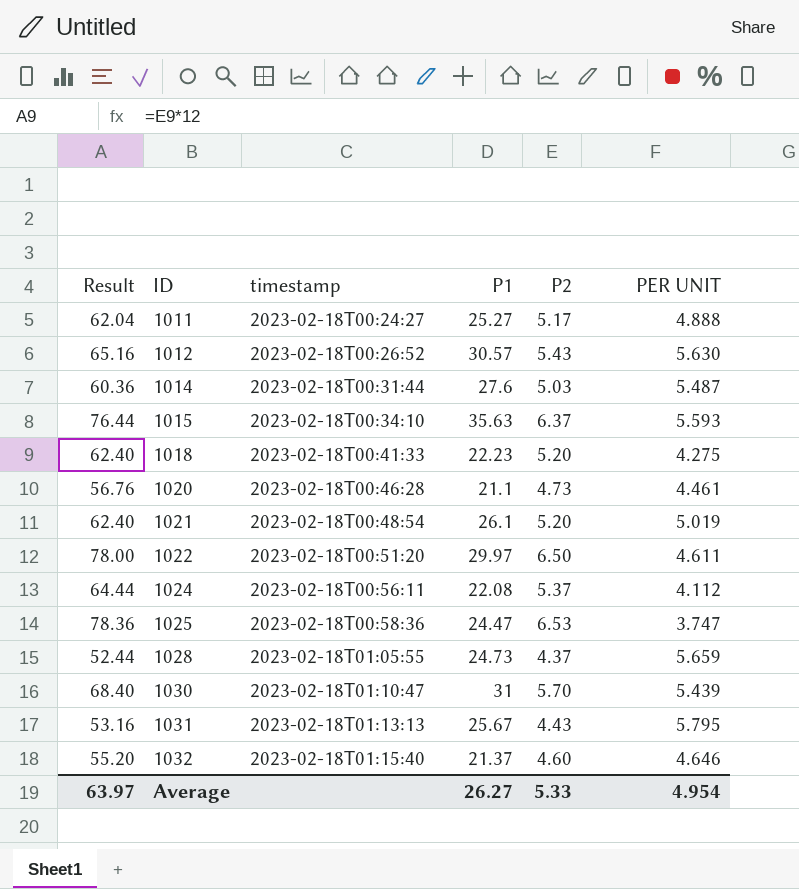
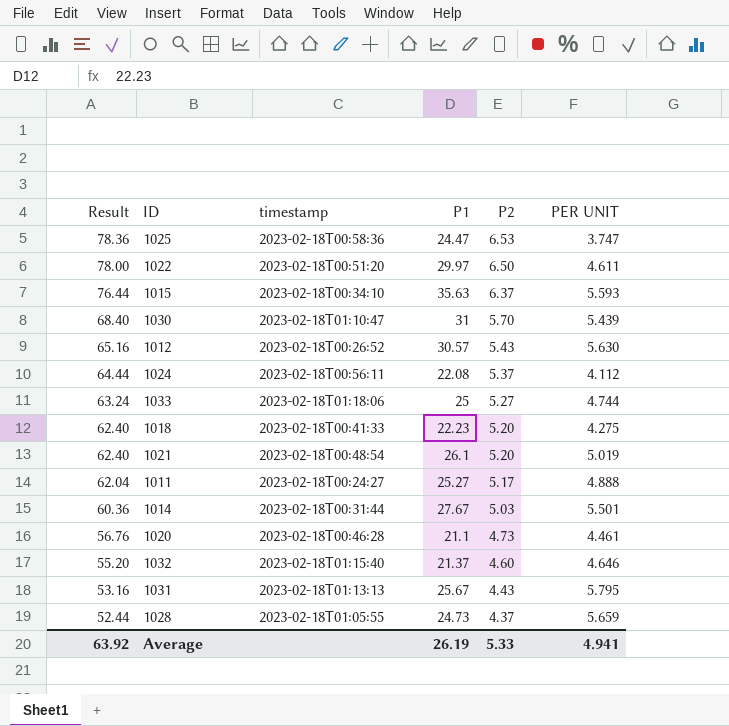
row order: ID ascending -> Result descending
row 1033: none -> 63.24 | 2023-02-18T01:18:06 | 25 | 5.27 | 4.744
1014 | P1: 27.6 -> 27.67
1014 | PER UNIT: 5.487 -> 5.501
Average | Result: 63.97 -> 63.92
Average | P1: 26.27 -> 26.19
Average | PER UNIT: 4.954 -> 4.941

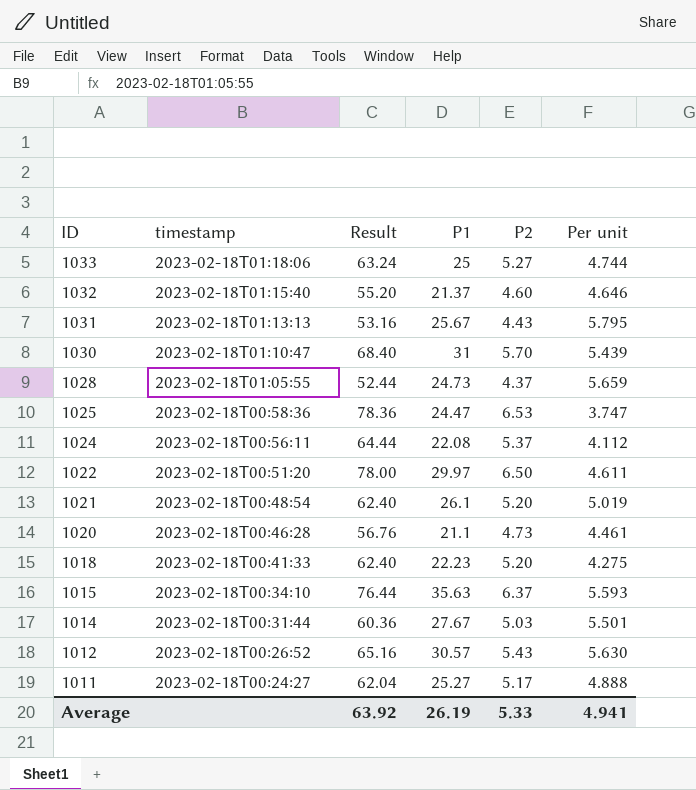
row order: Result descending -> ID descending
column Result | position: 1 -> 3
column name: PER UNIT -> Per unit

